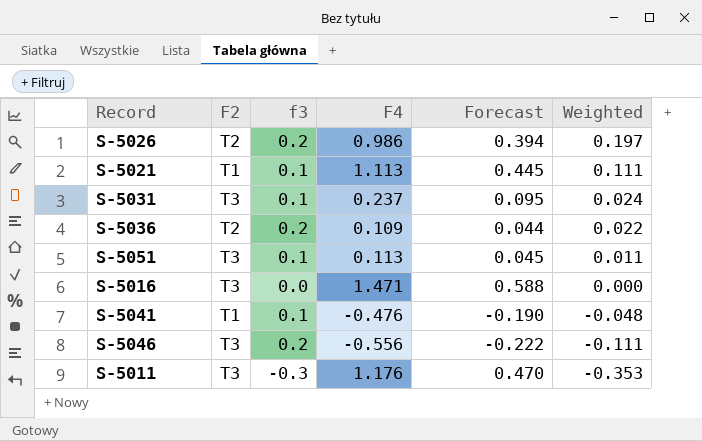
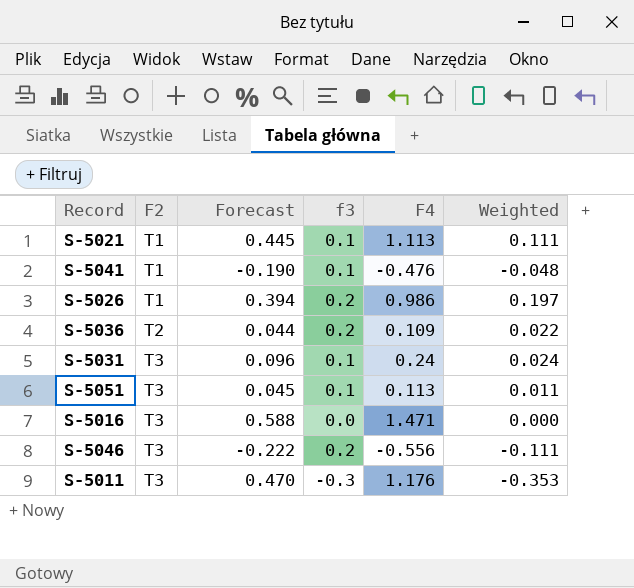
row order: Weighted descending -> F2 ascending
column Forecast | position: 5 -> 3
S-5026 | F2: T2 -> T1
S-5031 | Forecast: 0.095 -> 0.096
S-5031 | F4: 0.237 -> 0.24

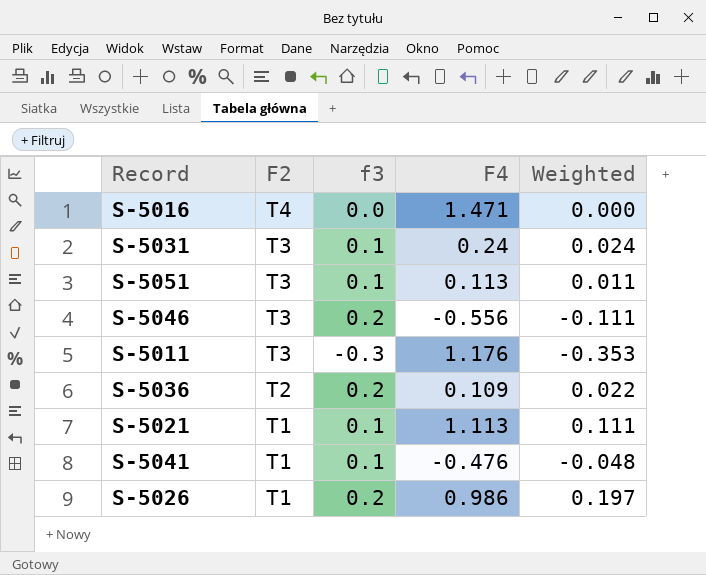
row order: F2 ascending -> F2 descending
column Forecast | formula: [F4] * 0.4 -> none
S-5016 | F2: T3 -> T4

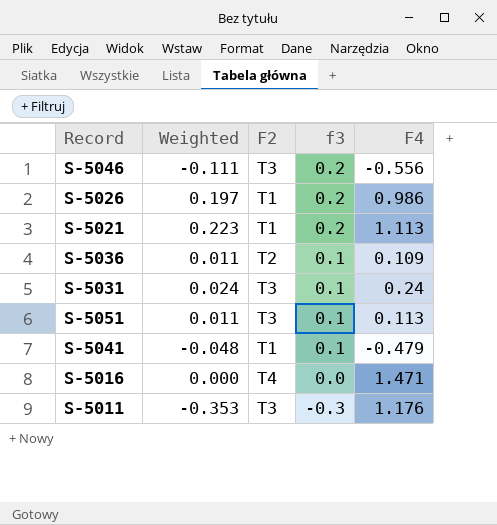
row order: F2 descending -> f3 descending
column Weighted | position: 5 -> 2
S-5021 | Weighted: 0.111 -> 0.223
S-5021 | f3: 0.1 -> 0.2
S-5036 | Weighted: 0.022 -> 0.011
S-5036 | f3: 0.2 -> 0.1
S-5041 | F4: -0.476 -> -0.479

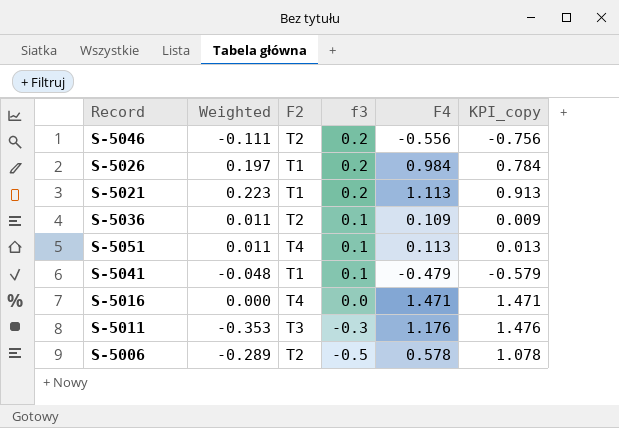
column KPI_copy | formula: none -> [F4] - [f3]
row S-5031: 0.024 | T3 | 0.1 | 0.24 -> none
S-5046 | F2: T3 -> T2
S-5026 | F4: 0.986 -> 0.984
S-5051 | F2: T3 -> T4
row S-5006: none -> -0.289 | T2 | -0.5 | 0.578 | 1.078

